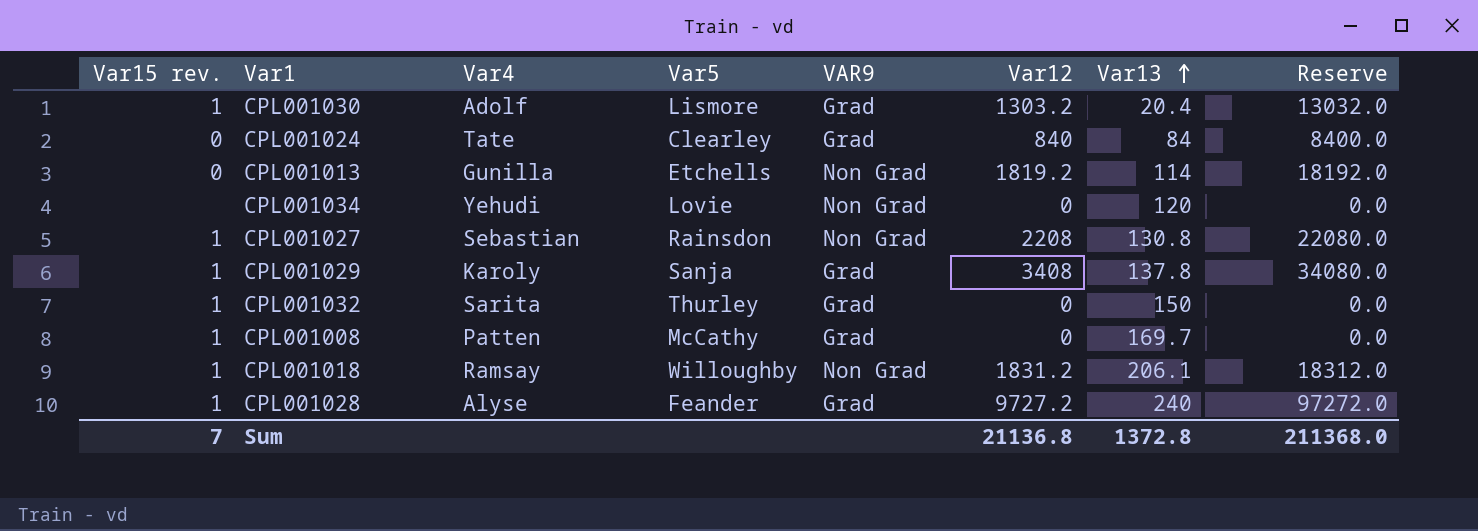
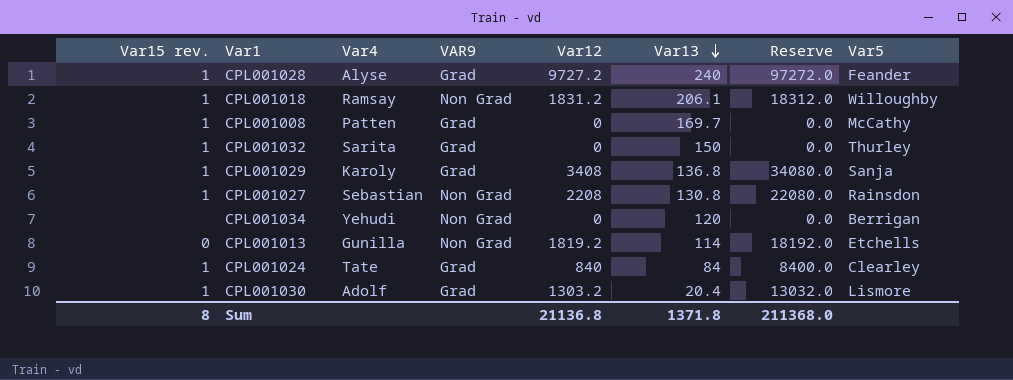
row order: Var13 ascending -> Var13 descending
column Var5 | position: 4 -> 8
CPL001029 | Var13: 137.8 -> 136.8
CPL001034 | Var5: Lovie -> Berrigan
CPL001024 | Var15 rev.: 0 -> 1
Sum | Var15 rev.: 7 -> 8
Sum | Var13: 1372.8 -> 1371.8

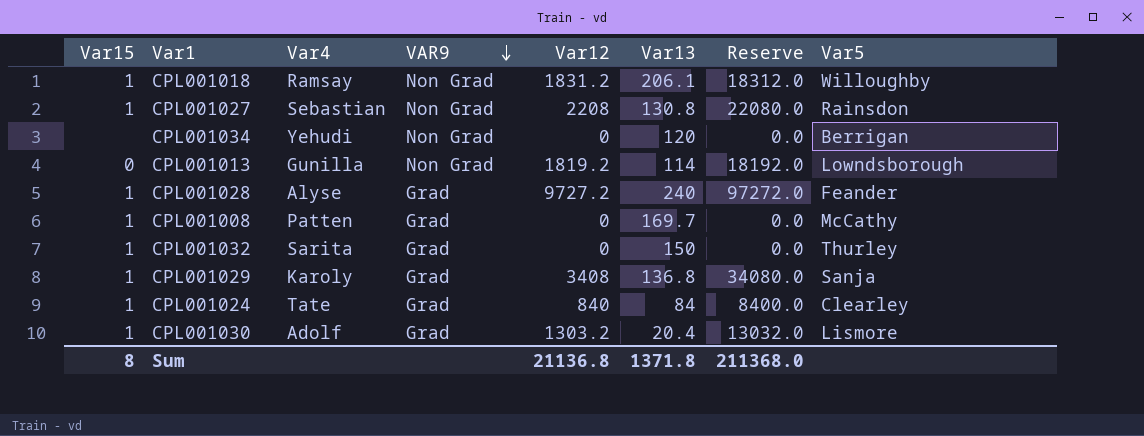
row order: Var13 descending -> VAR9 descending
column name: Var15 rev. -> Var15
CPL001013 | Var5: Etchells -> Lowndsborough

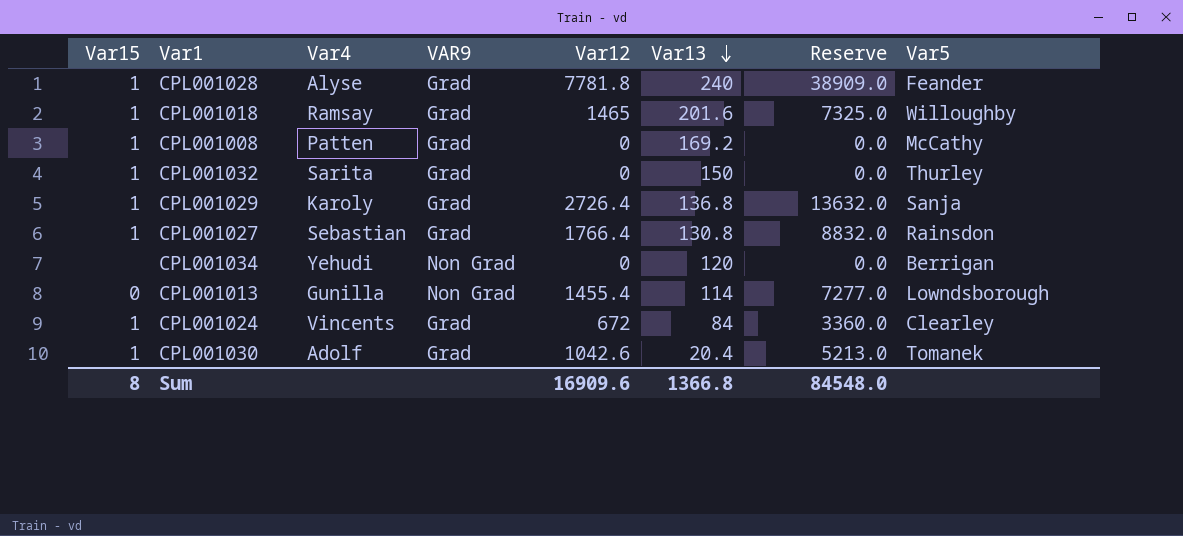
row order: VAR9 descending -> Var13 descending
column Reserve | formula: [Var12] * 10 -> [Var12] * 5
CPL001028 | Var12: 9727.2 -> 7781.8
CPL001018 | VAR9: Non Grad -> Grad
CPL001018 | Var12: 1831.2 -> 1465
CPL001018 | Var13: 206.1 -> 201.6
CPL001008 | Var13: 169.7 -> 169.2
CPL001029 | Var12: 3408 -> 2726.4
CPL001027 | VAR9: Non Grad -> Grad
CPL001027 | Var12: 2208 -> 1766.4
CPL001013 | Var12: 1819.2 -> 1455.4
CPL001024 | Var4: Tate -> Vincents
CPL001024 | Var12: 840 -> 672
CPL001030 | Var12: 1303.2 -> 1042.6
CPL001030 | Var5: Lismore -> Tomanek
Sum | Var12: 21136.8 -> 16909.6
Sum | Var13: 1371.8 -> 1366.8
Sum | Reserve: 211368.0 -> 84548.0

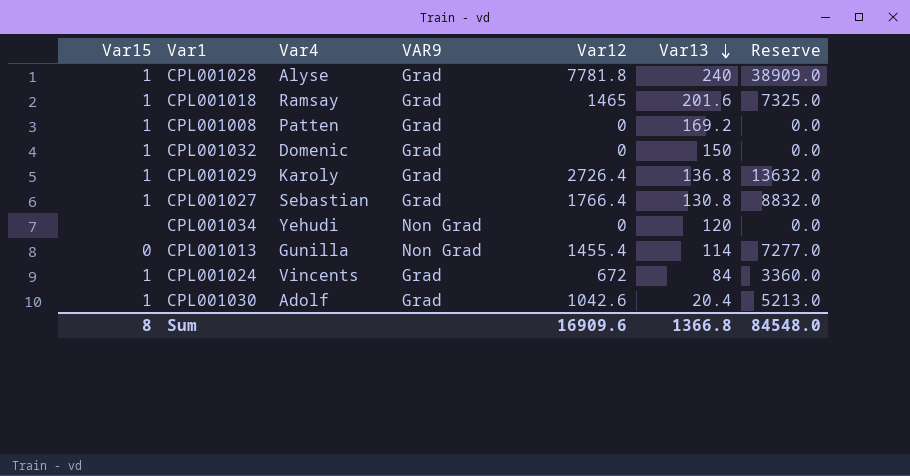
column Var5 | position: 8 -> none
CPL001032 | Var4: Sarita -> Domenic

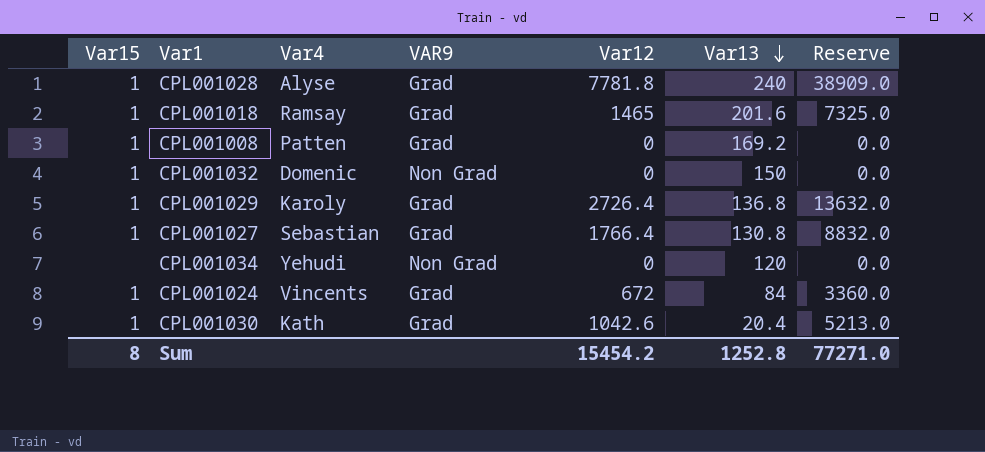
row CPL001013: 0 | Gunilla | Non Grad | 1455.4 | 114 | 7277.0 -> none
CPL001032 | VAR9: Grad -> Non Grad
CPL001030 | Var4: Adolf -> Kath
Sum | Var12: 16909.6 -> 15454.2
Sum | Var13: 1366.8 -> 1252.8
Sum | Reserve: 84548.0 -> 77271.0

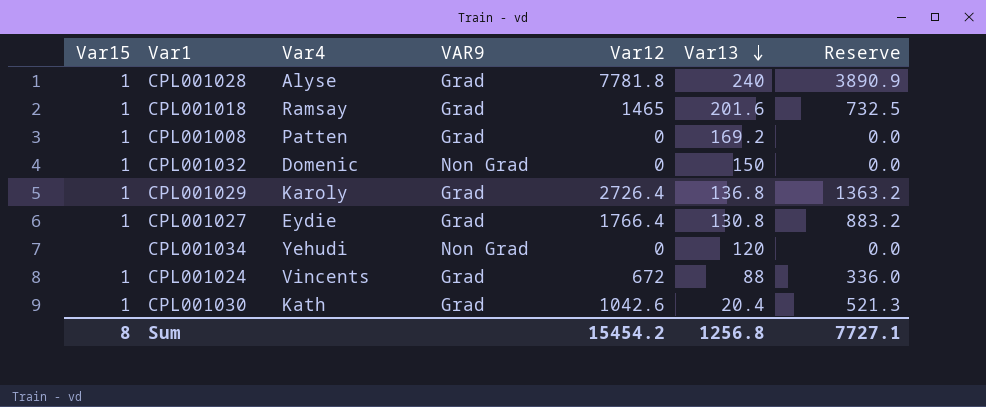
column Reserve | formula: [Var12] * 5 -> [Var12] * 0.5
CPL001027 | Var4: Sebastian -> Eydie
CPL001024 | Var13: 84 -> 88
Sum | Var13: 1252.8 -> 1256.8
Sum | Reserve: 77271.0 -> 7727.1

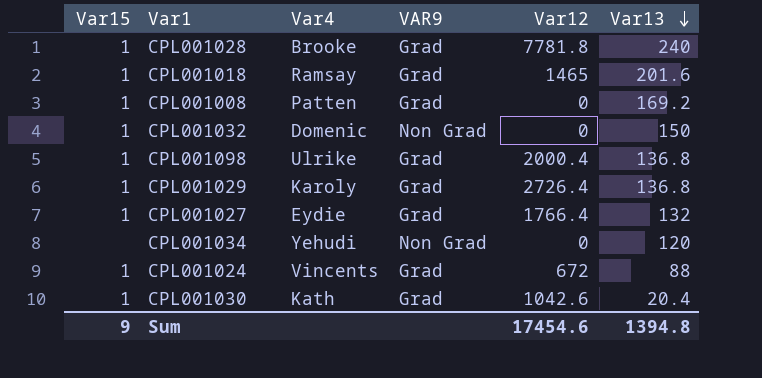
column Reserve | formula: [Var12] * 0.5 -> none
CPL001028 | Var4: Alyse -> Brooke
row CPL001098: none -> 1 | Ulrike | Grad | 2000.4 | 136.8
CPL001027 | Var13: 130.8 -> 132
Sum | Var15: 8 -> 9
Sum | Var12: 15454.2 -> 17454.6
Sum | Var13: 1256.8 -> 1394.8

